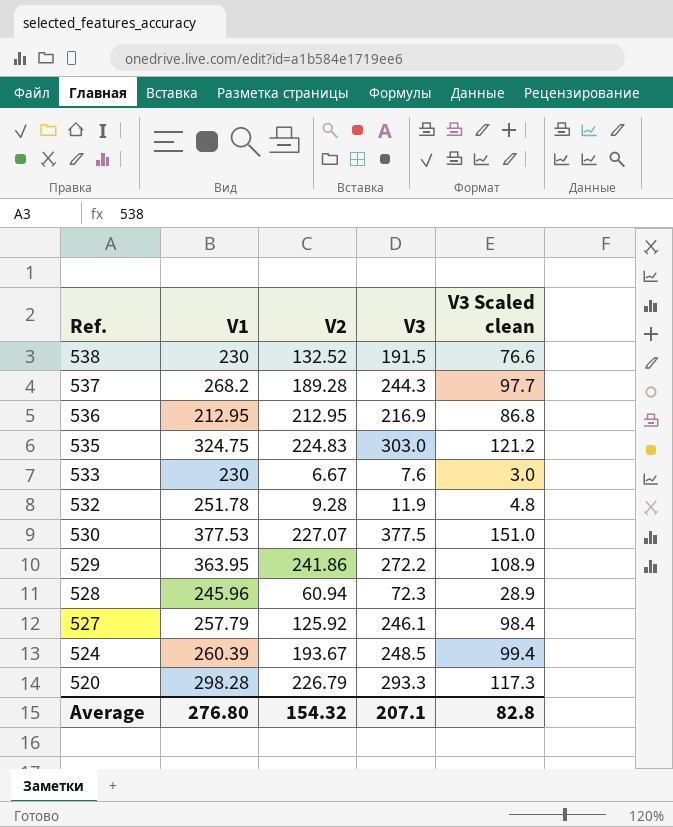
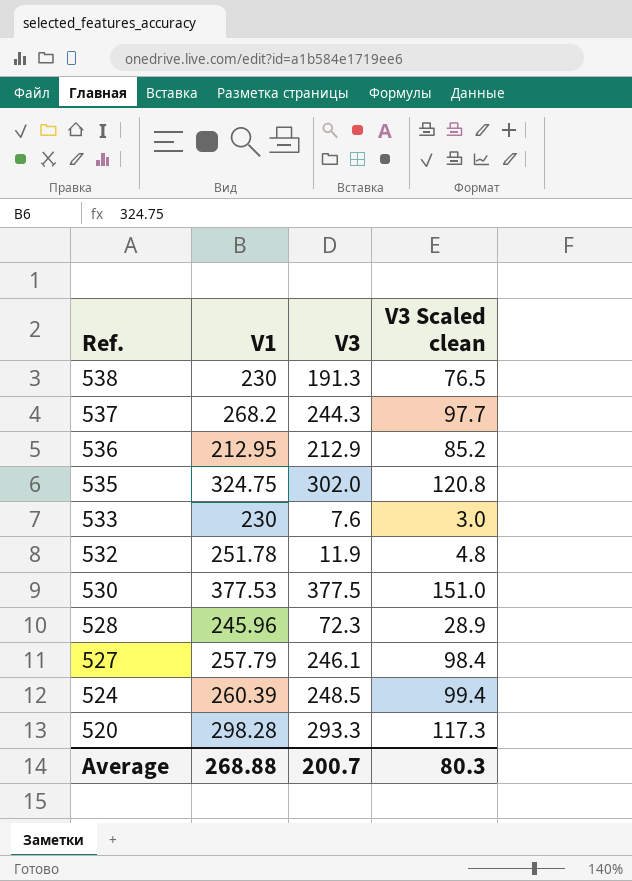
column V2 | position: 3 -> none
row 529: 363.95 | 241.86 | 272.2 | 108.9 -> none
538 | V3: 191.5 -> 191.3
538 | V3 Scaled clean: 76.6 -> 76.5
536 | V3: 216.9 -> 212.9
536 | V3 Scaled clean: 86.8 -> 85.2
535 | V3: 303.0 -> 302.0
535 | V3 Scaled clean: 121.2 -> 120.8
Average | V1: 276.80 -> 268.88
Average | V3: 207.1 -> 200.7
Average | V3 Scaled clean: 82.8 -> 80.3

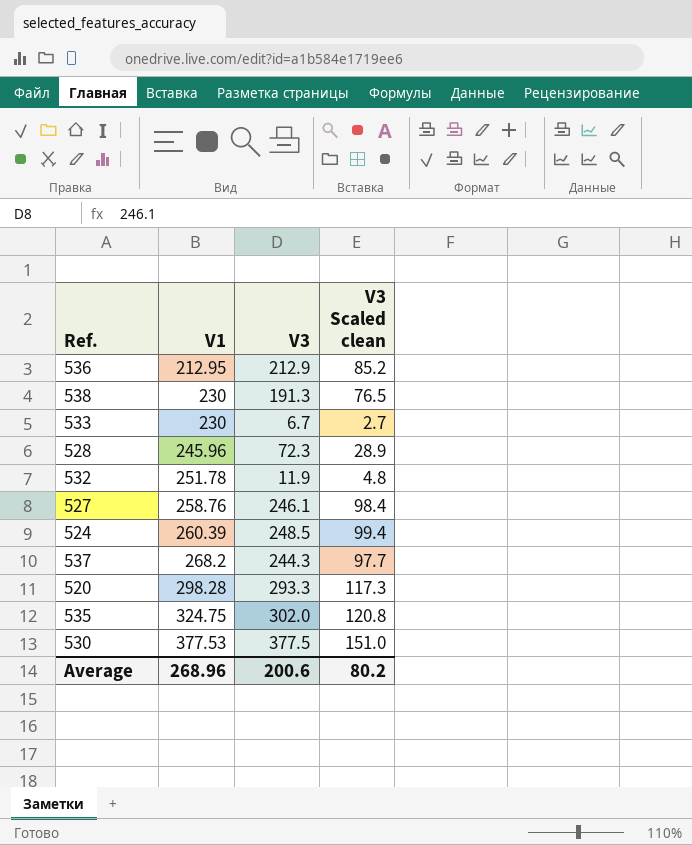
row order: Ref. descending -> V1 ascending
533 | V3: 7.6 -> 6.7
533 | V3 Scaled clean: 3.0 -> 2.7
527 | V1: 257.79 -> 258.76
Average | V1: 268.88 -> 268.96
Average | V3: 200.7 -> 200.6
Average | V3 Scaled clean: 80.3 -> 80.2

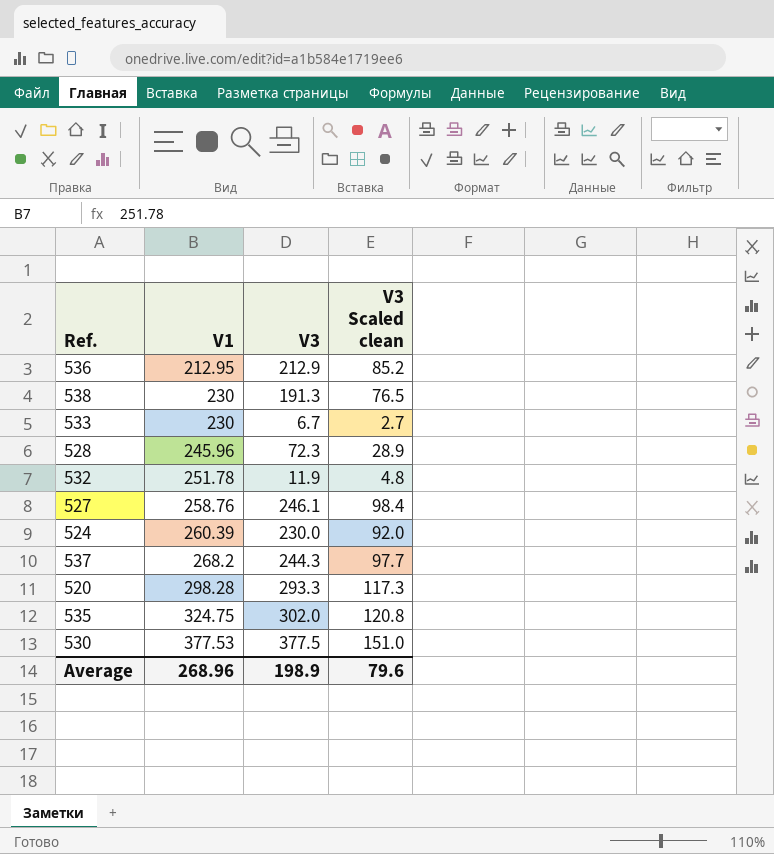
524 | V3: 248.5 -> 230.0
524 | V3 Scaled clean: 99.4 -> 92.0
Average | V3: 200.6 -> 198.9
Average | V3 Scaled clean: 80.2 -> 79.6

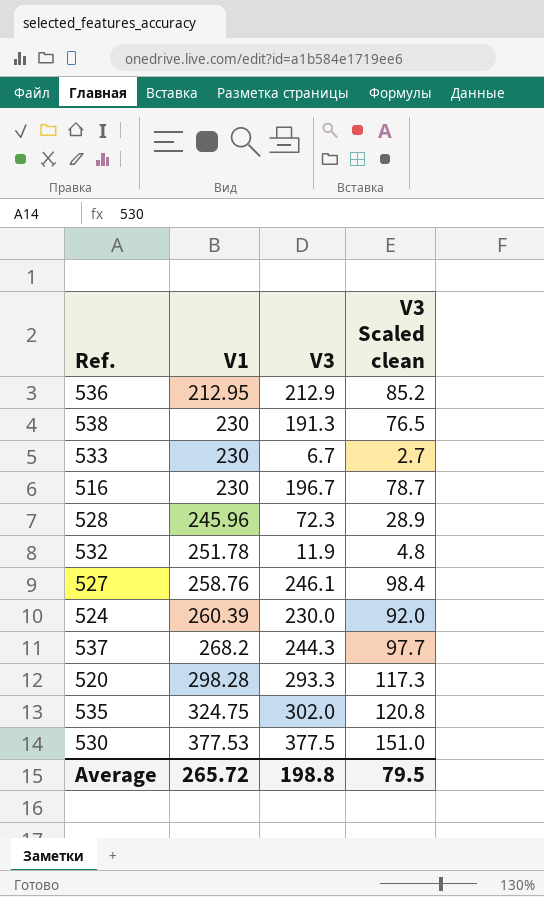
row 516: none -> 230 | 196.7 | 78.7
Average | V1: 268.96 -> 265.72
Average | V3: 198.9 -> 198.8
Average | V3 Scaled clean: 79.6 -> 79.5

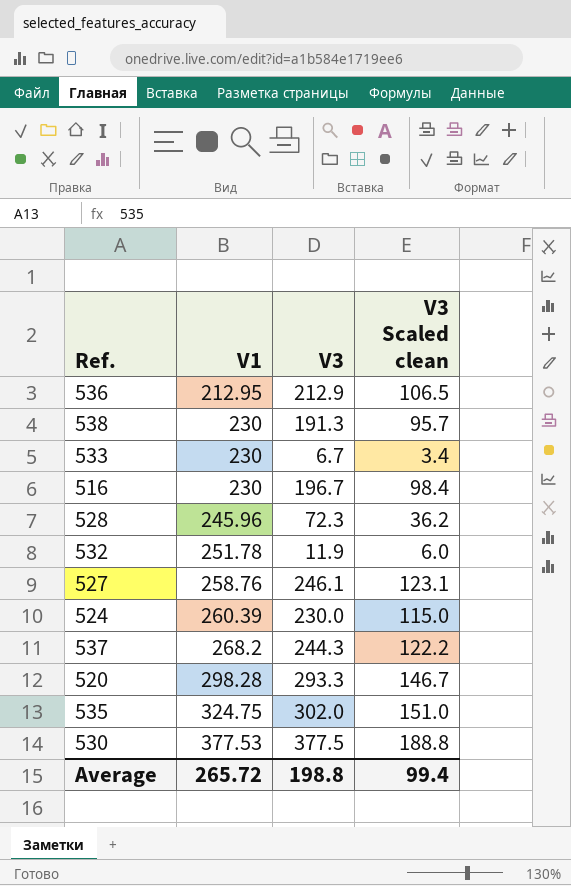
column V3 Scaled clean | formula: [V3] * 0.4 -> [V3] * 0.5
Average | V3 Scaled clean: 79.5 -> 99.4

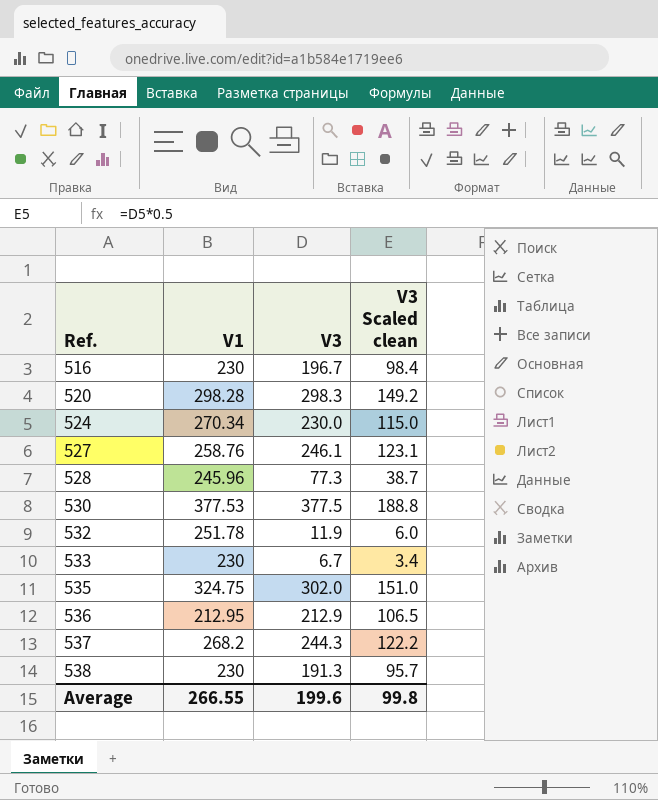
row order: V1 ascending -> Ref. ascending
520 | V3: 293.3 -> 298.3
520 | V3 Scaled clean: 146.7 -> 149.2
524 | V1: 260.39 -> 270.34
528 | V3: 72.3 -> 77.3
528 | V3 Scaled clean: 36.2 -> 38.7
Average | V1: 265.72 -> 266.55
Average | V3: 198.8 -> 199.6
Average | V3 Scaled clean: 99.4 -> 99.8

